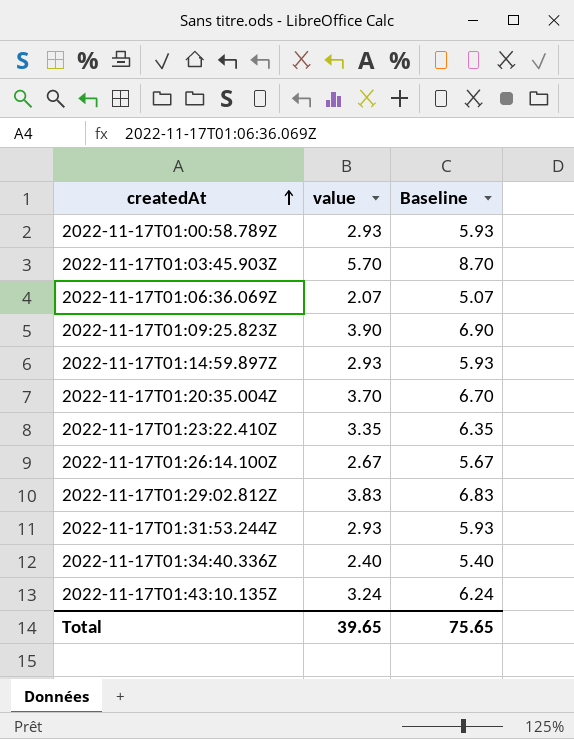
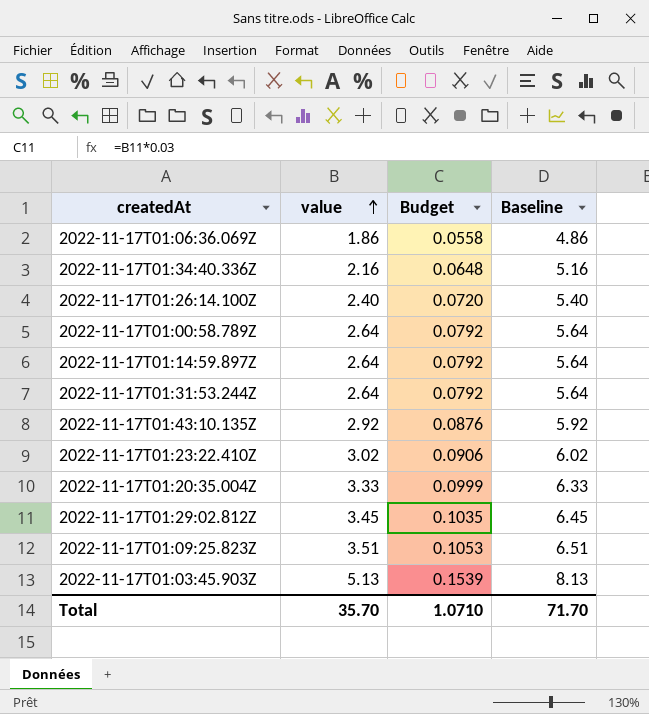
row order: createdAt ascending -> value ascending
column Budget | formula: none -> [value] * 0.03
2022-11-17T01:06:36.069Z | value: 2.07 -> 1.86
2022-11-17T01:06:36.069Z | Baseline: 5.07 -> 4.86
2022-11-17T01:34:40.336Z | value: 2.40 -> 2.16
2022-11-17T01:34:40.336Z | Baseline: 5.40 -> 5.16
2022-11-17T01:26:14.100Z | value: 2.67 -> 2.40
2022-11-17T01:26:14.100Z | Baseline: 5.67 -> 5.40
2022-11-17T01:00:58.789Z | value: 2.93 -> 2.64
2022-11-17T01:00:58.789Z | Baseline: 5.93 -> 5.64
2022-11-17T01:14:59.897Z | value: 2.93 -> 2.64
2022-11-17T01:14:59.897Z | Baseline: 5.93 -> 5.64
2022-11-17T01:31:53.244Z | value: 2.93 -> 2.64
2022-11-17T01:31:53.244Z | Baseline: 5.93 -> 5.64
2022-11-17T01:43:10.135Z | value: 3.24 -> 2.92
2022-11-17T01:43:10.135Z | Baseline: 6.24 -> 5.92
2022-11-17T01:23:22.410Z | value: 3.35 -> 3.02
2022-11-17T01:23:22.410Z | Baseline: 6.35 -> 6.02
2022-11-17T01:20:35.004Z | value: 3.70 -> 3.33
2022-11-17T01:20:35.004Z | Baseline: 6.70 -> 6.33
2022-11-17T01:29:02.812Z | value: 3.83 -> 3.45
2022-11-17T01:29:02.812Z | Baseline: 6.83 -> 6.45
2022-11-17T01:09:25.823Z | value: 3.90 -> 3.51
2022-11-17T01:09:25.823Z | Baseline: 6.90 -> 6.51
2022-11-17T01:03:45.903Z | value: 5.70 -> 5.13
2022-11-17T01:03:45.903Z | Baseline: 8.70 -> 8.13
Total | value: 39.65 -> 35.70
Total | Baseline: 75.65 -> 71.70

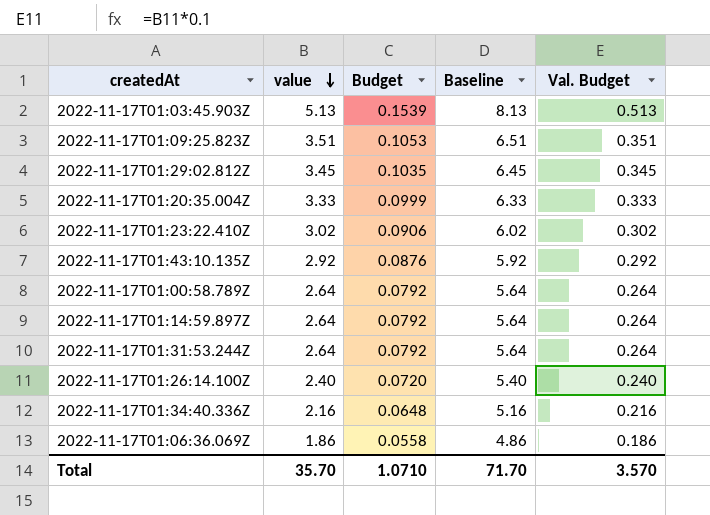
row order: value ascending -> value descending
column Val. Budget | formula: none -> [value] * 0.1

